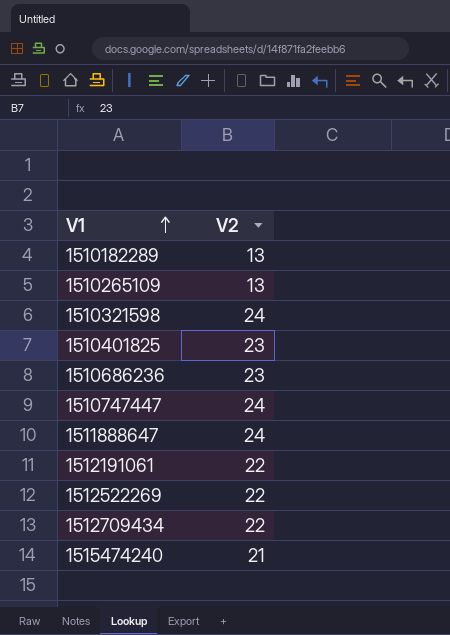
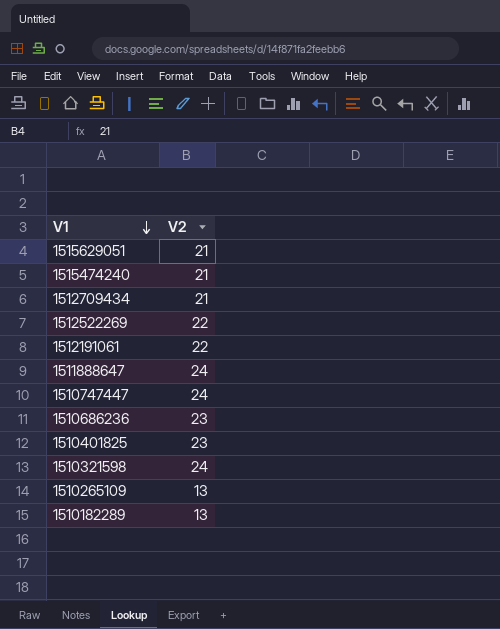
row order: V1 ascending -> V1 descending
row 1515629051: none -> 21
1512709434 | V2: 22 -> 21

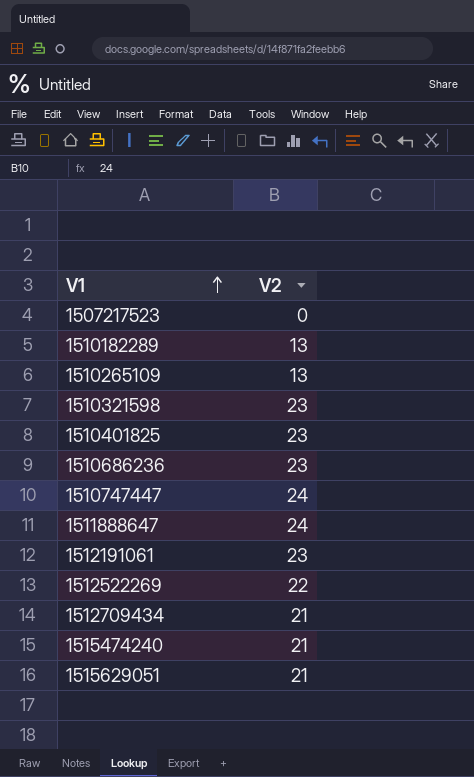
row order: V1 descending -> V1 ascending
row 1507217523: none -> 0
1510321598 | V2: 24 -> 23
1512191061 | V2: 22 -> 23

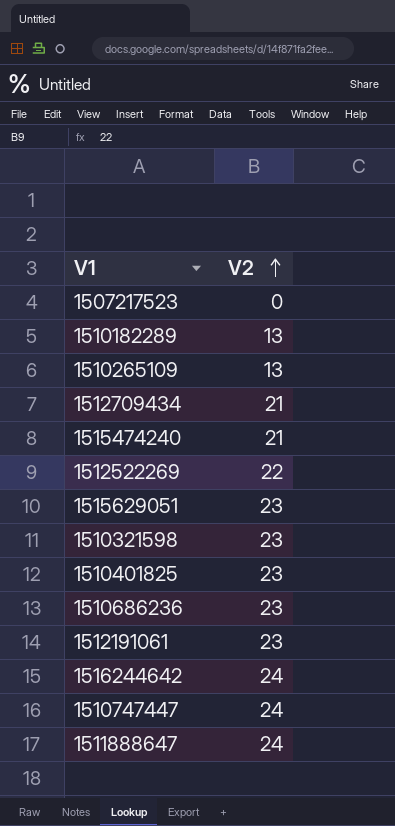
row order: V1 ascending -> V2 ascending
1515629051 | V2: 21 -> 23
row 1516244642: none -> 24

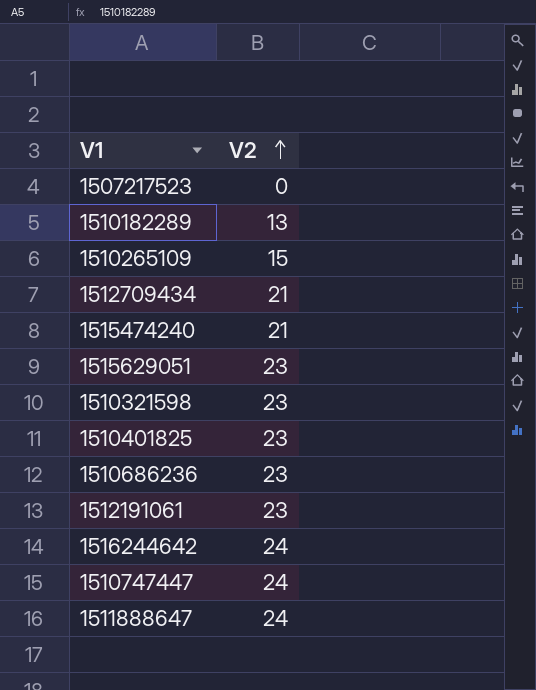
row 1512522269: 22 -> none
1510265109 | V2: 13 -> 15

